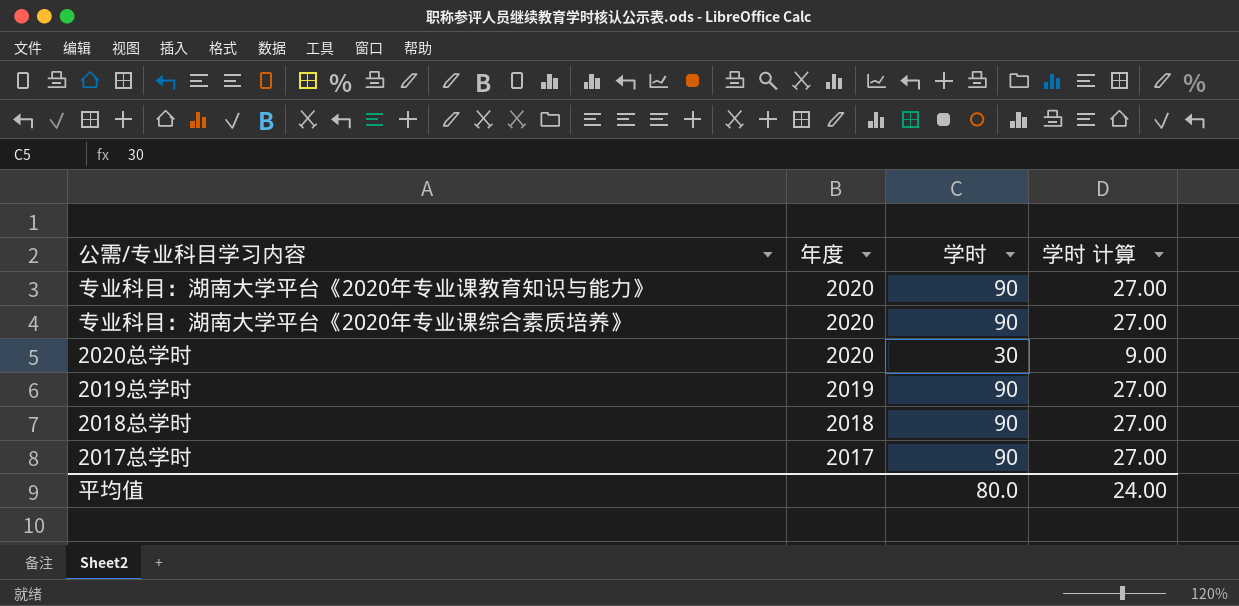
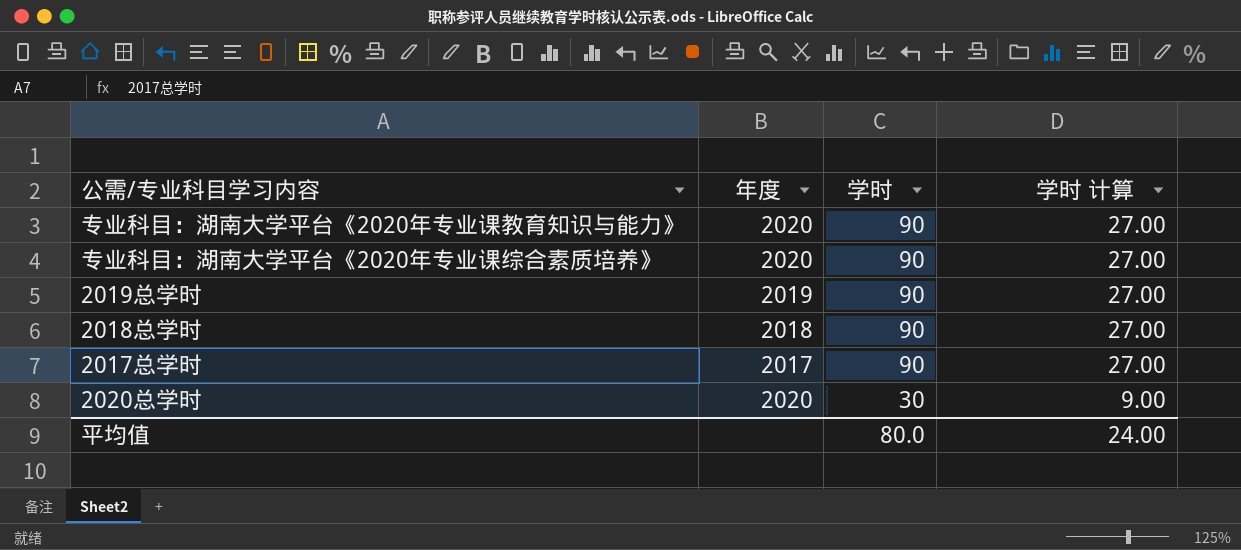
row order: 年度 descending -> 学时 descending

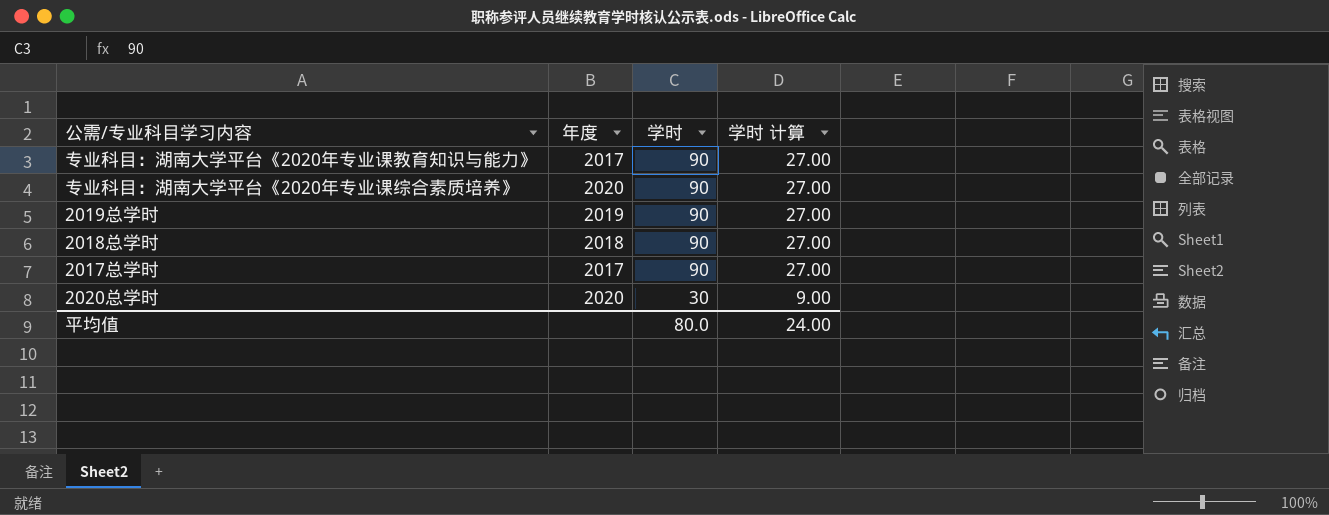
专业科目：湖南大学平台《2020年专业课教育知识与能力》 | 年度: 2020 -> 2017

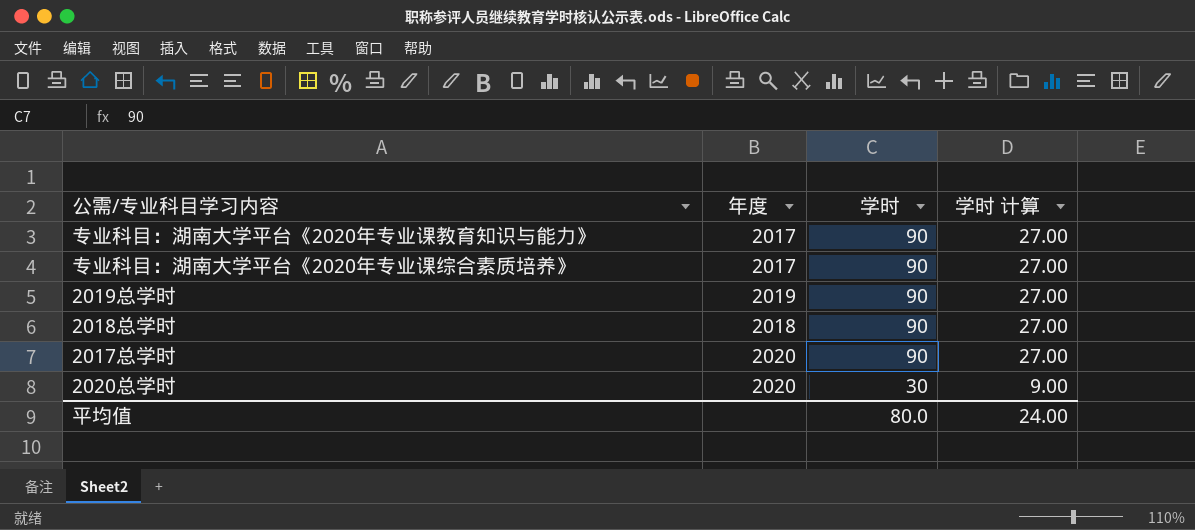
专业科目：湖南大学平台《2020年专业课综合素质培养》 | 年度: 2020 -> 2017
2017总学时 | 年度: 2017 -> 2020

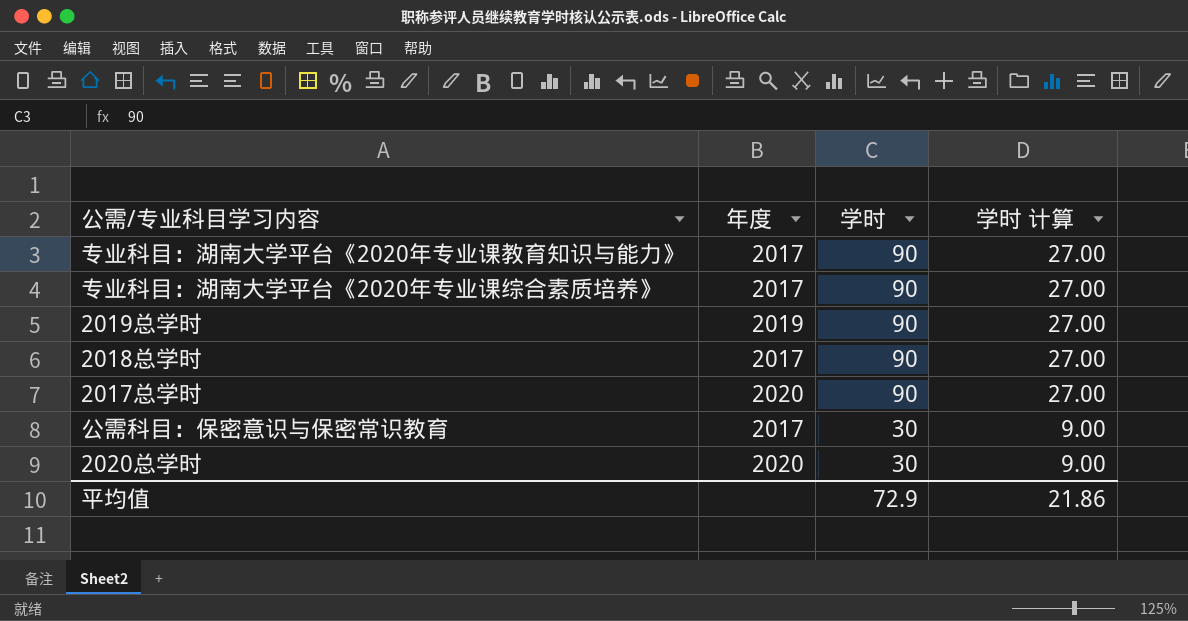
2018总学时 | 年度: 2018 -> 2017
row 公需科目：保密意识与保密常识教育: none -> 2017 | 30 | 9.00
平均值 | 学时: 80.0 -> 72.9
平均值 | 学时 计算: 24.00 -> 21.86

